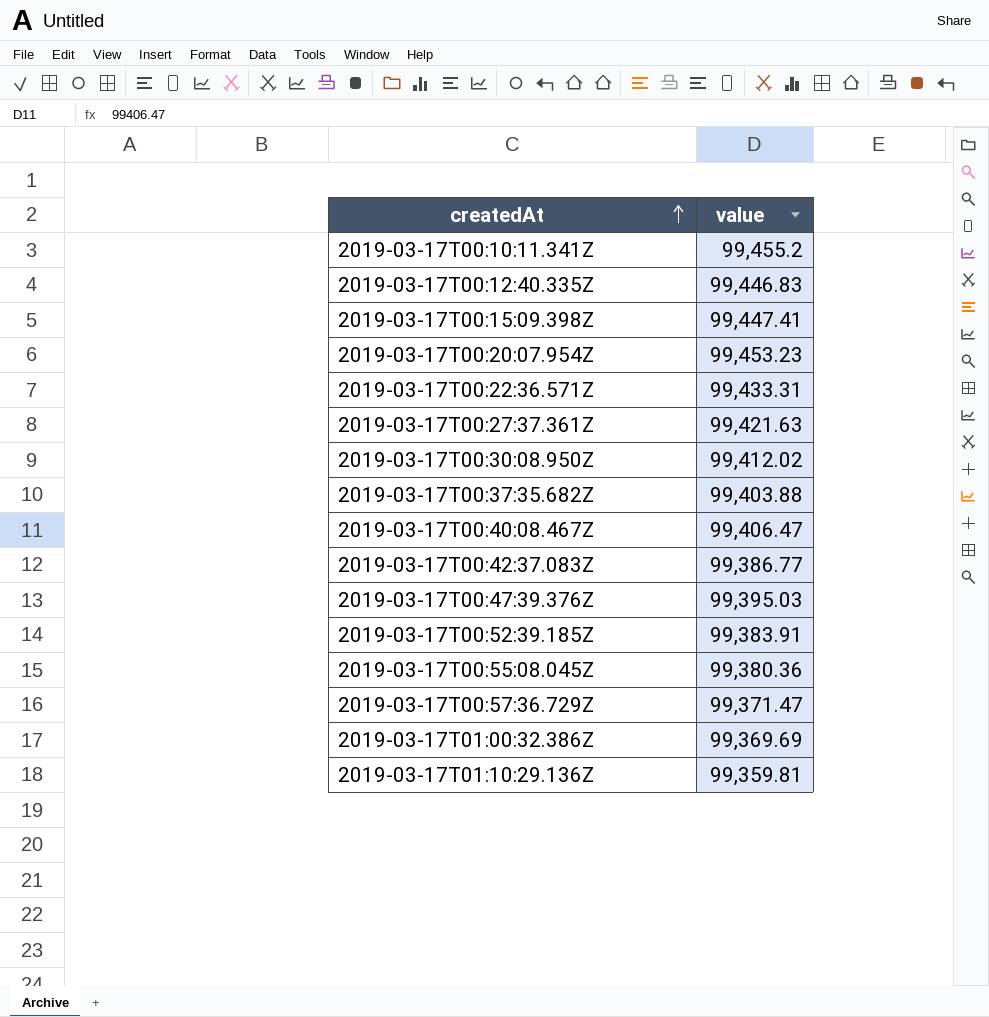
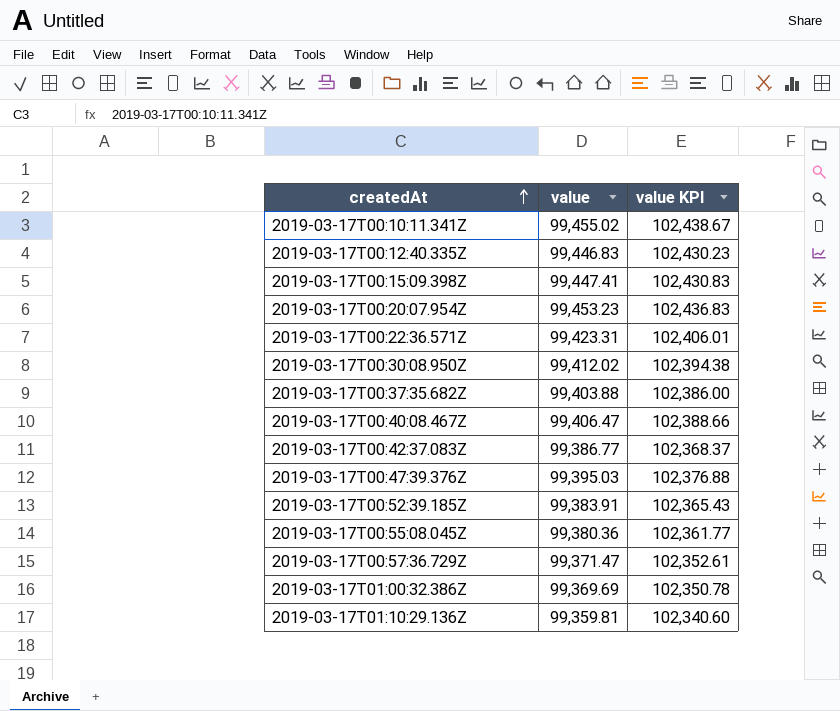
column value KPI | formula: none -> [value] * 1.03
row 2019-03-17T00:27:37.361Z: 99,421.63 -> none
2019-03-17T00:10:11.341Z | value: 99,455.2 -> 99,455.02
2019-03-17T00:22:36.571Z | value: 99,433.31 -> 99,423.31

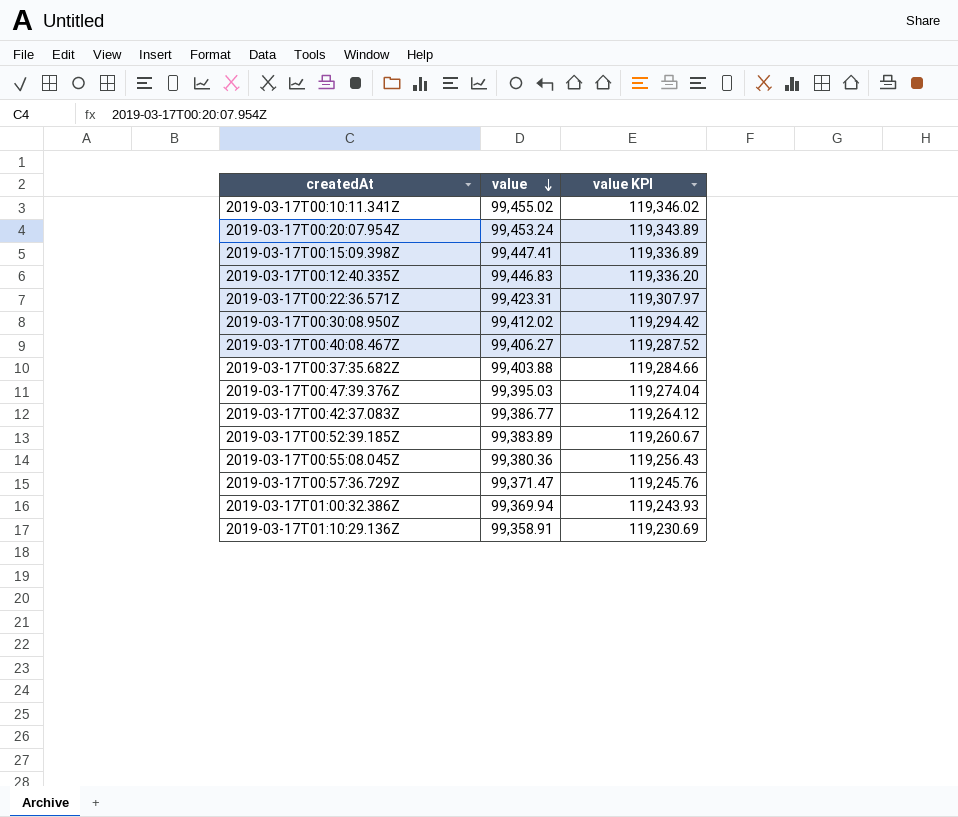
row order: createdAt ascending -> value descending
column value KPI | formula: [value] * 1.03 -> [value] * 1.2
2019-03-17T00:20:07.954Z | value: 99,453.23 -> 99,453.24
2019-03-17T00:40:08.467Z | value: 99,406.47 -> 99,406.27
2019-03-17T00:52:39.185Z | value: 99,383.91 -> 99,383.89
2019-03-17T01:00:32.386Z | value: 99,369.69 -> 99,369.94
2019-03-17T01:10:29.136Z | value: 99,359.81 -> 99,358.91

